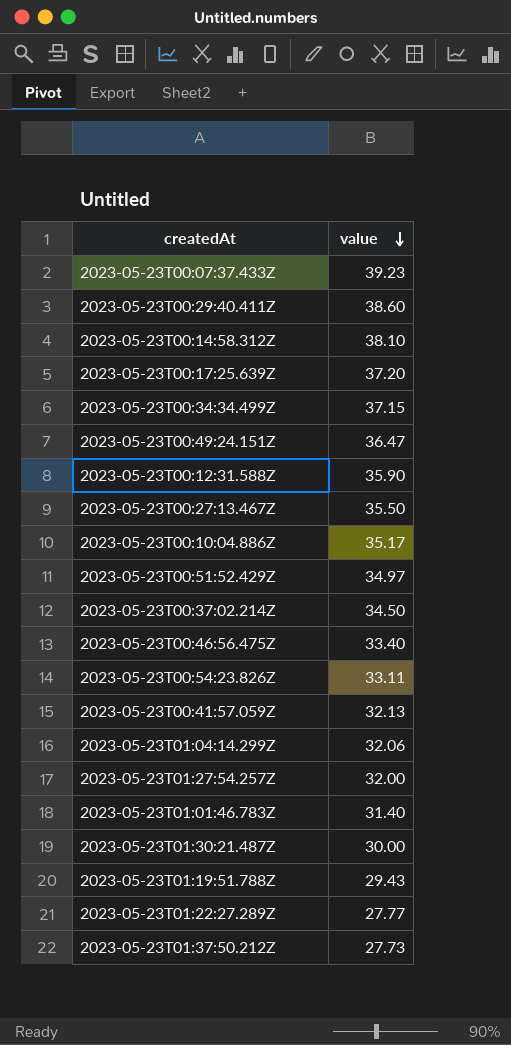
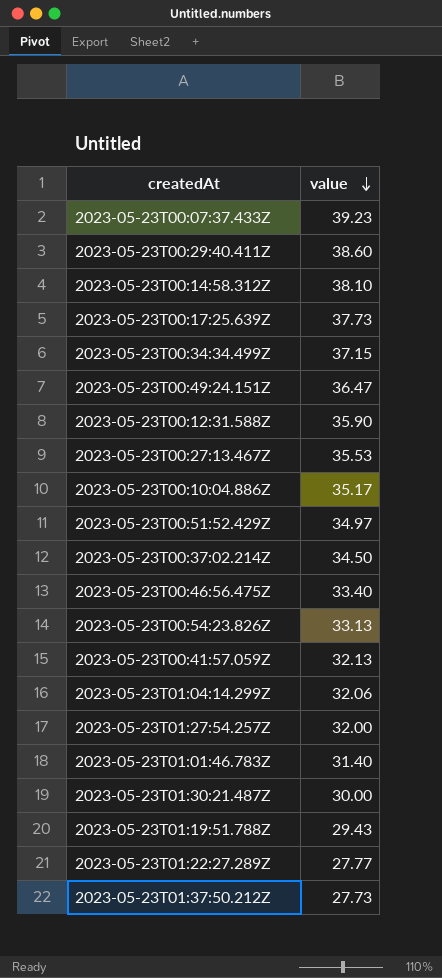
2023-05-23T00:17:25.639Z | value: 37.20 -> 37.73
2023-05-23T00:27:13.467Z | value: 35.50 -> 35.53
2023-05-23T00:54:23.826Z | value: 33.11 -> 33.13

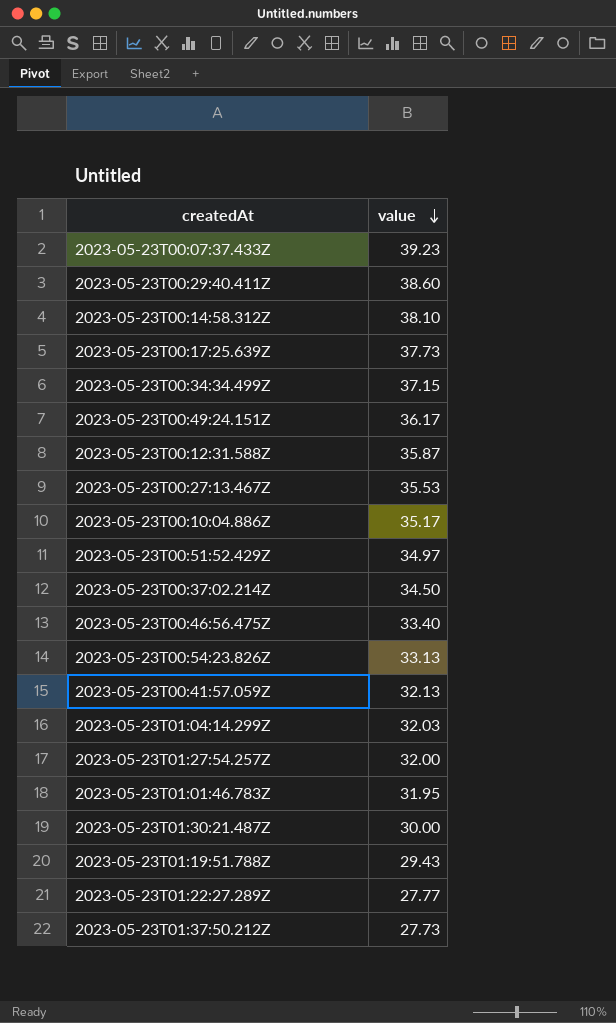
2023-05-23T00:49:24.151Z | value: 36.47 -> 36.17
2023-05-23T00:12:31.588Z | value: 35.90 -> 35.87
2023-05-23T01:04:14.299Z | value: 32.06 -> 32.03
2023-05-23T01:01:46.783Z | value: 31.40 -> 31.95

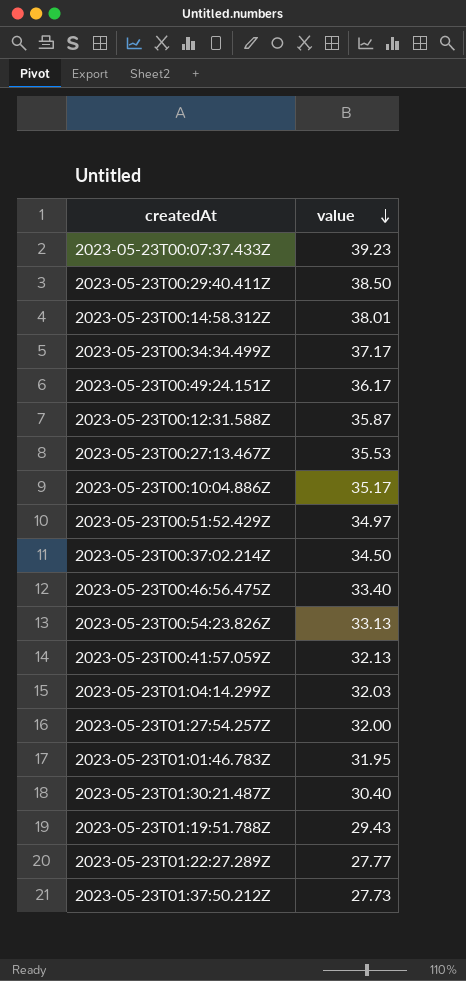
row 2023-05-23T00:17:25.639Z: 37.73 -> none
2023-05-23T00:29:40.411Z | value: 38.60 -> 38.50
2023-05-23T00:14:58.312Z | value: 38.10 -> 38.01
2023-05-23T00:34:34.499Z | value: 37.15 -> 37.17
2023-05-23T01:30:21.487Z | value: 30.00 -> 30.40

